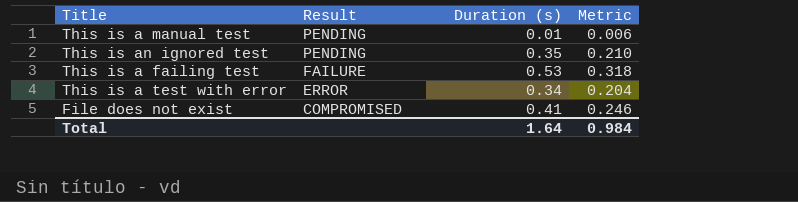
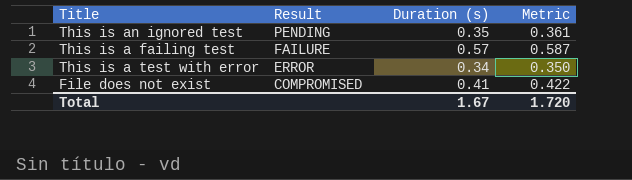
column Metric | formula: [Duration (s)] * 0.6 -> [Duration (s)] * 1.03
row This is a manual test: PENDING | 0.01 | 0.006 -> none
This is a failing test | Duration (s): 0.53 -> 0.57
Total | Duration (s): 1.64 -> 1.67
Total | Metric: 0.984 -> 1.720

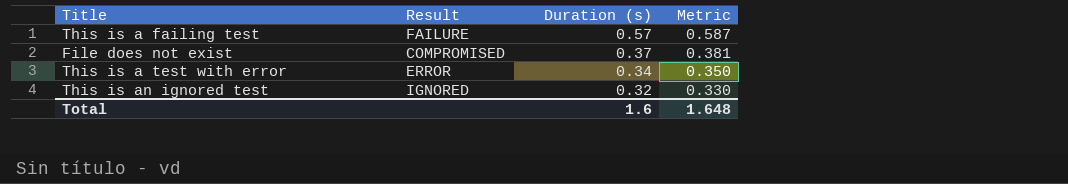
row order: Result descending -> Duration (s) descending
File does not exist | Duration (s): 0.41 -> 0.37
File does not exist | Metric: 0.422 -> 0.381
This is an ignored test | Result: PENDING -> IGNORED
This is an ignored test | Duration (s): 0.35 -> 0.32
This is an ignored test | Metric: 0.361 -> 0.330
Total | Duration (s): 1.67 -> 1.6
Total | Metric: 1.720 -> 1.648

